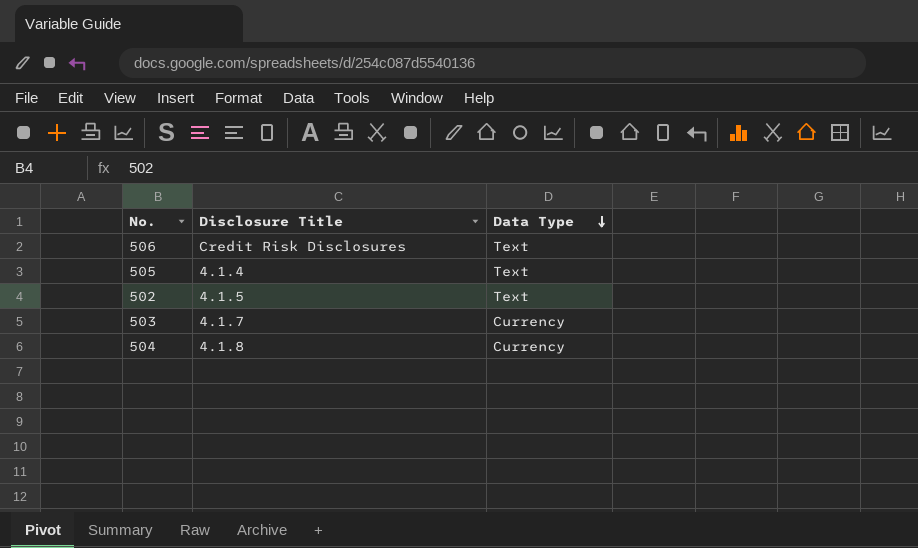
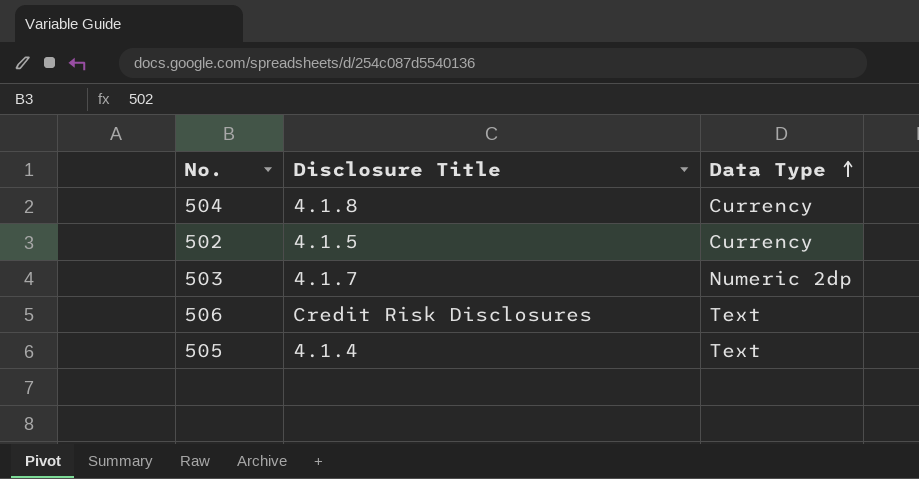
row order: Data Type descending -> Data Type ascending
502 | Data Type: Text -> Currency
503 | Data Type: Currency -> Numeric 2dp

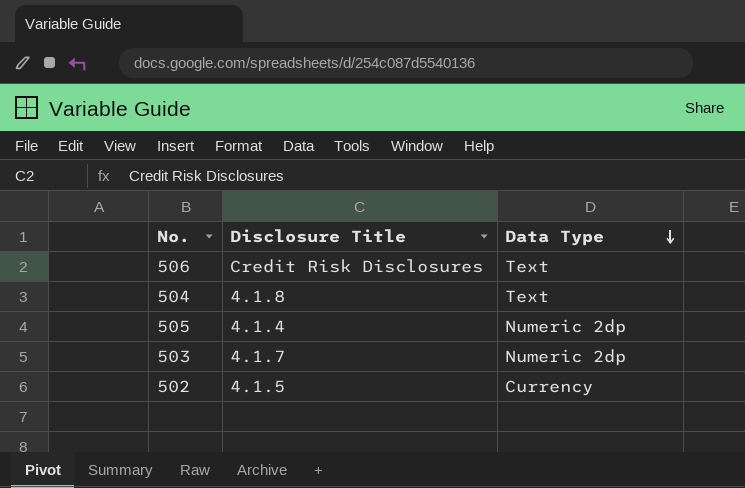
row order: Data Type ascending -> Data Type descending
504 | Data Type: Currency -> Text
505 | Data Type: Text -> Numeric 2dp

